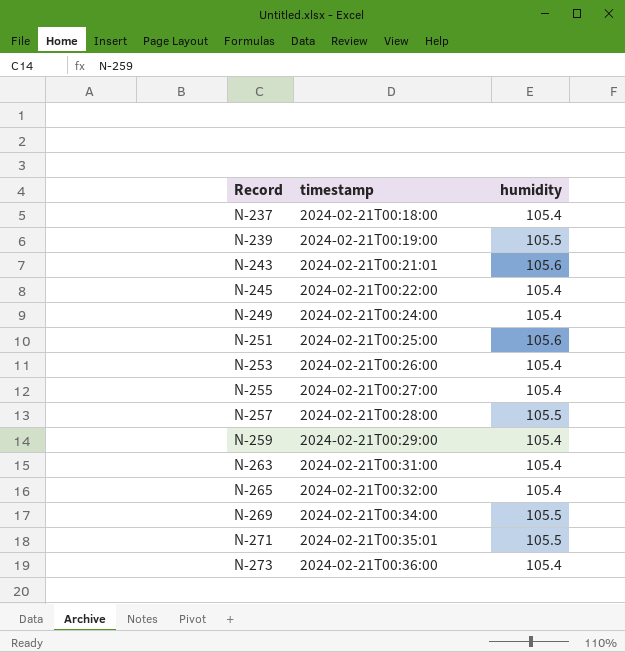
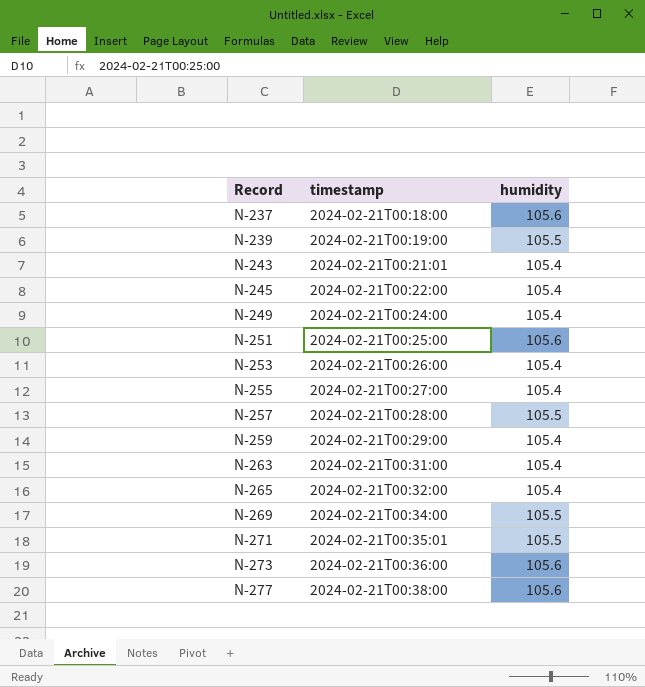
N-237 | humidity: 105.4 -> 105.6
N-243 | humidity: 105.6 -> 105.4
N-273 | humidity: 105.4 -> 105.6
row N-277: none -> 2024-02-21T00:38:00 | 105.6

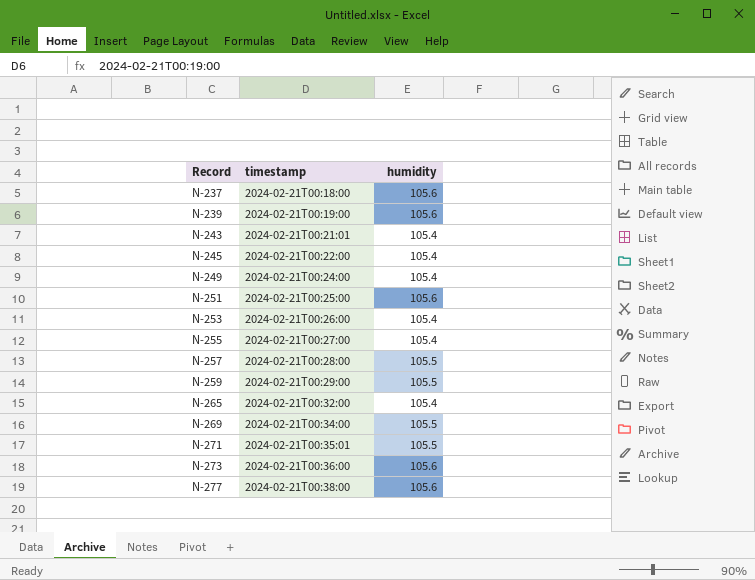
row N-263: 2024-02-21T00:31:00 | 105.4 -> none
N-239 | humidity: 105.5 -> 105.6
N-259 | humidity: 105.4 -> 105.5

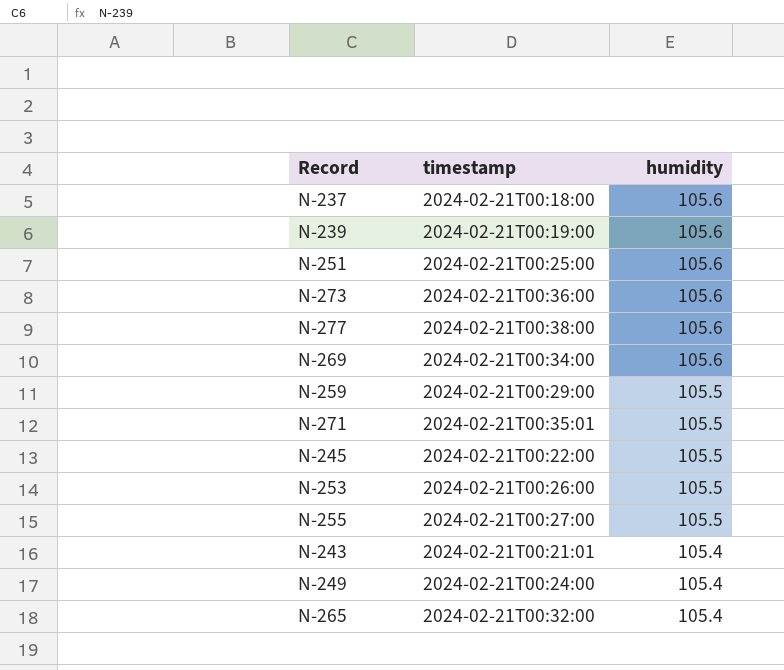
row order: Record ascending -> humidity descending
row N-257: 2024-02-21T00:28:00 | 105.5 -> none
N-269 | humidity: 105.5 -> 105.6
N-245 | humidity: 105.4 -> 105.5
N-253 | humidity: 105.4 -> 105.5
N-255 | humidity: 105.4 -> 105.5

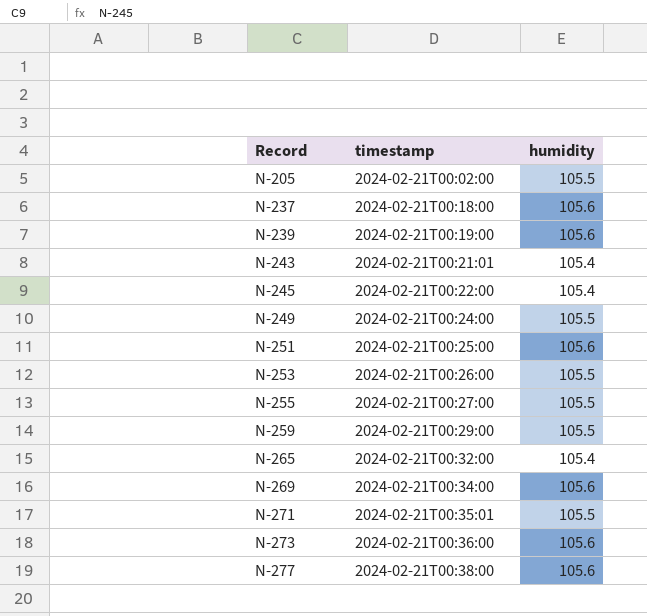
row order: humidity descending -> Record ascending
row N-205: none -> 2024-02-21T00:02:00 | 105.5
N-245 | humidity: 105.5 -> 105.4
N-249 | humidity: 105.4 -> 105.5

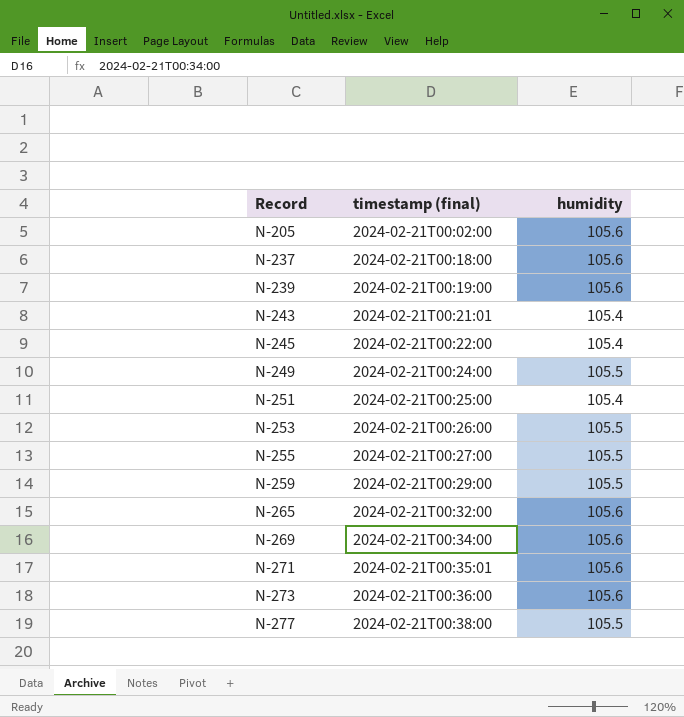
column name: timestamp -> timestamp (final)
N-205 | humidity: 105.5 -> 105.6
N-251 | humidity: 105.6 -> 105.4
N-265 | humidity: 105.4 -> 105.6
N-271 | humidity: 105.5 -> 105.6
N-277 | humidity: 105.6 -> 105.5

